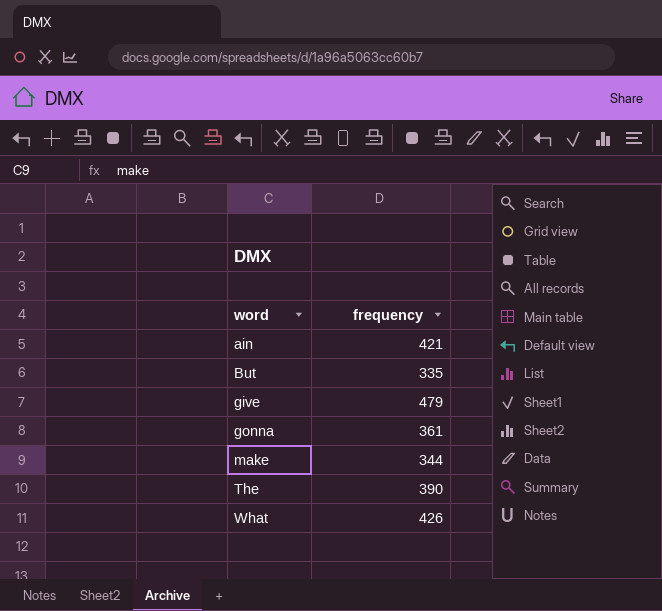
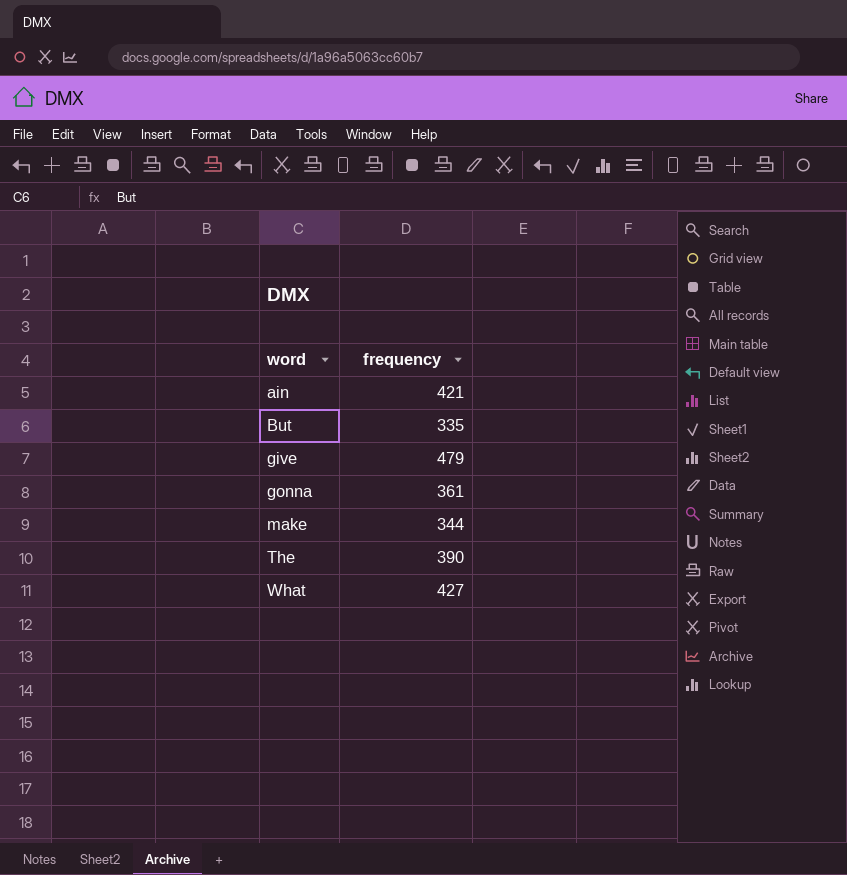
What | frequency: 426 -> 427

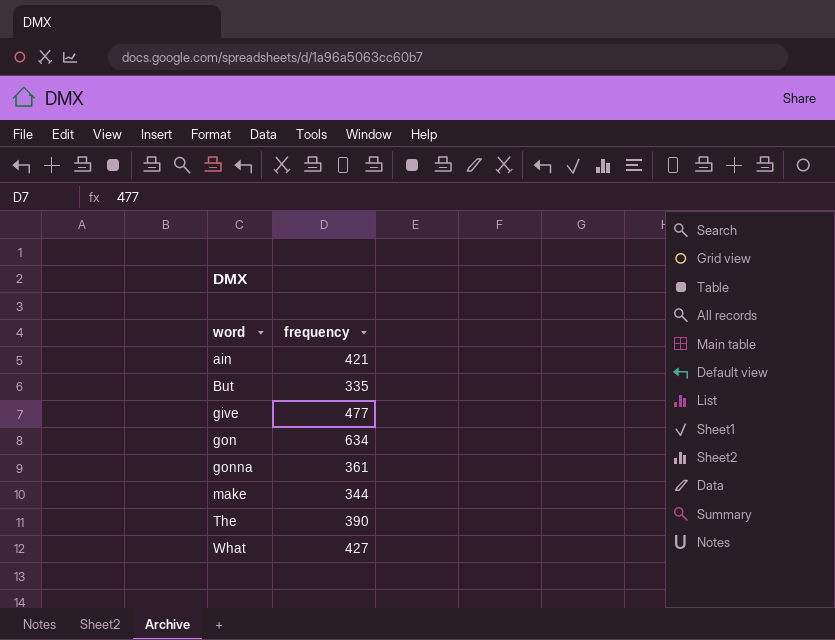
give | frequency: 479 -> 477
row gon: none -> 634

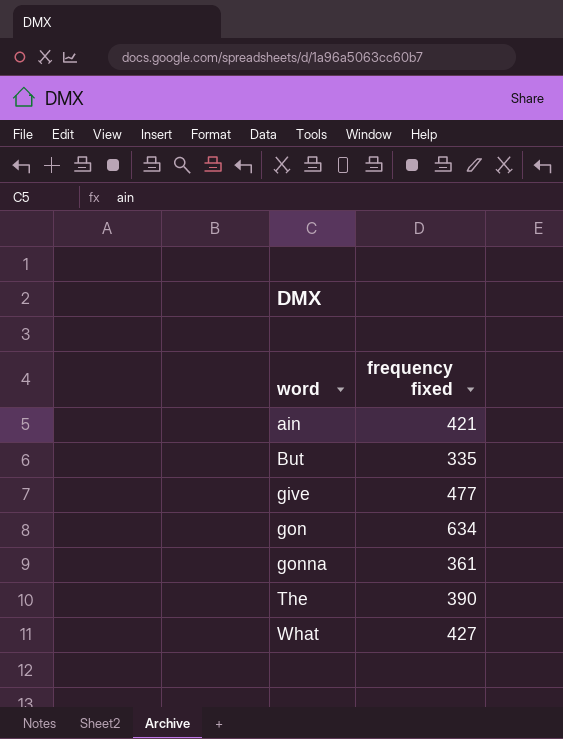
column name: frequency -> frequency fixed
row make: 344 -> none

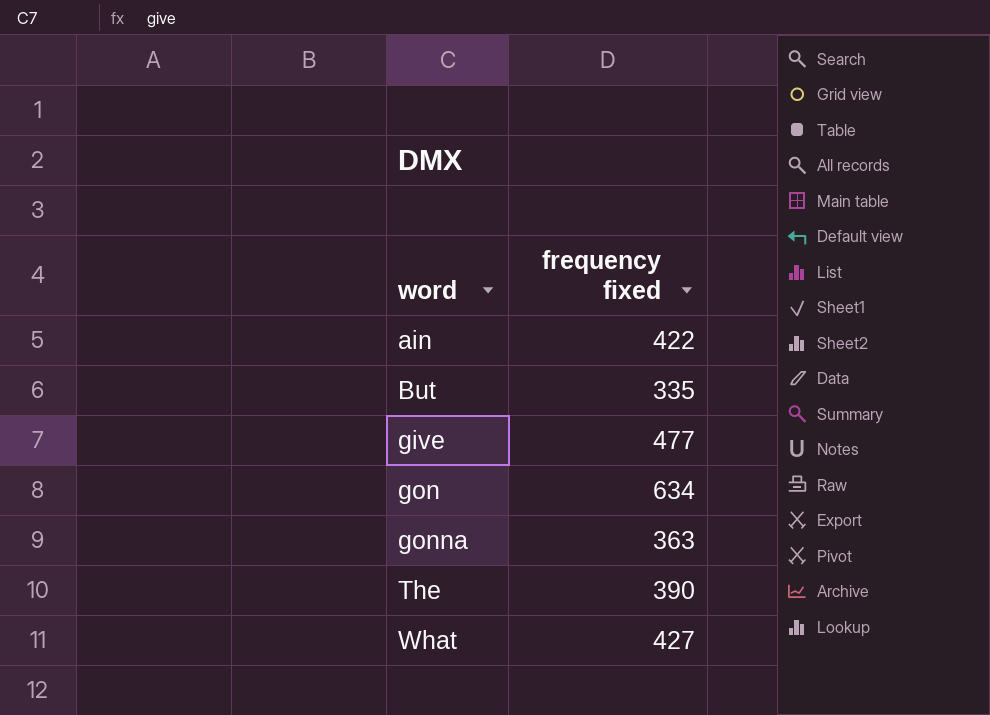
ain | frequency fixed: 421 -> 422
gonna | frequency fixed: 361 -> 363

